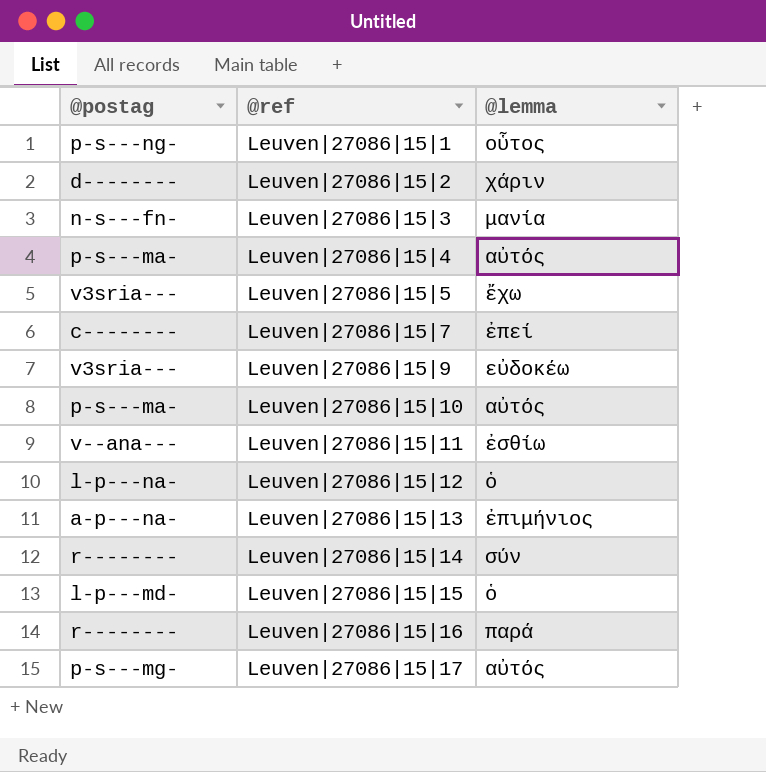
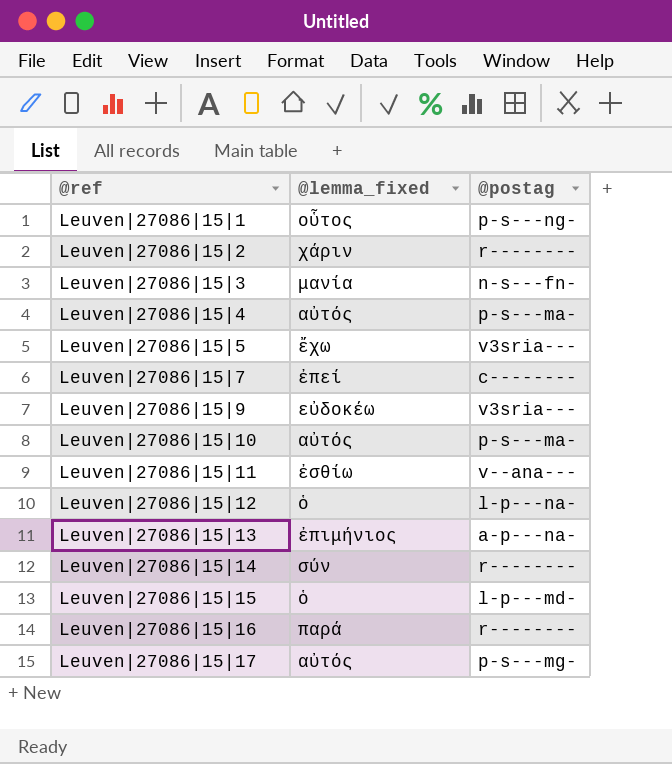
column name: @lemma -> @lemma_fixed
column @postag | position: 1 -> 3
Leuven|27086|15|2 | @postag: d-------- -> r--------

